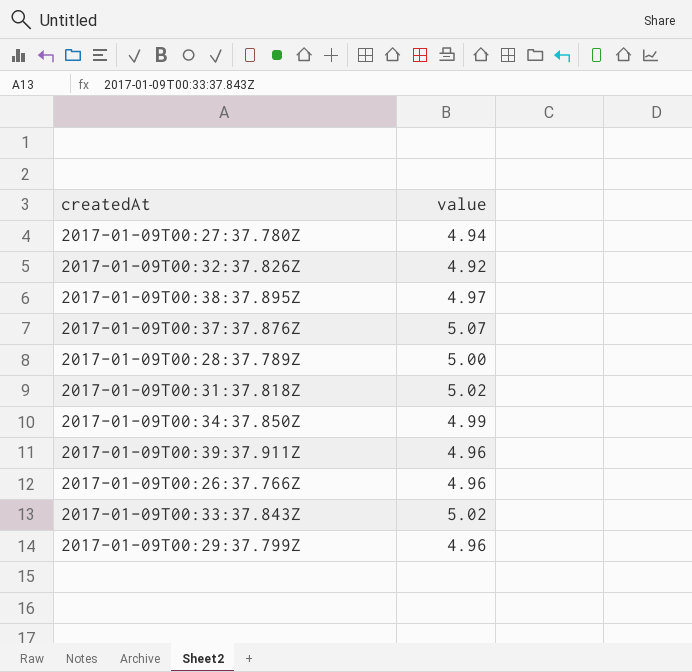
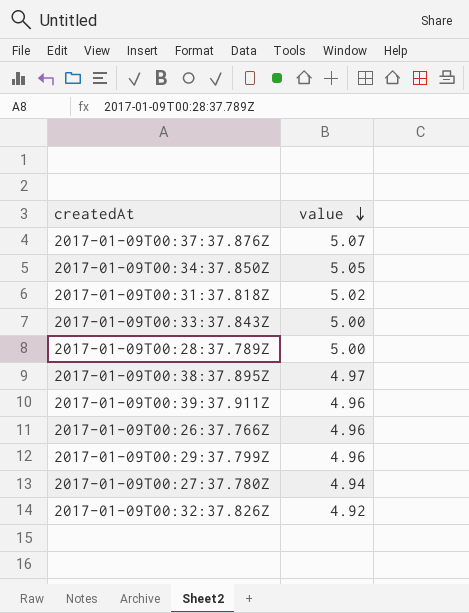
row order: none -> value descending
2017-01-09T00:34:37.850Z | value: 4.99 -> 5.05
2017-01-09T00:33:37.843Z | value: 5.02 -> 5.00

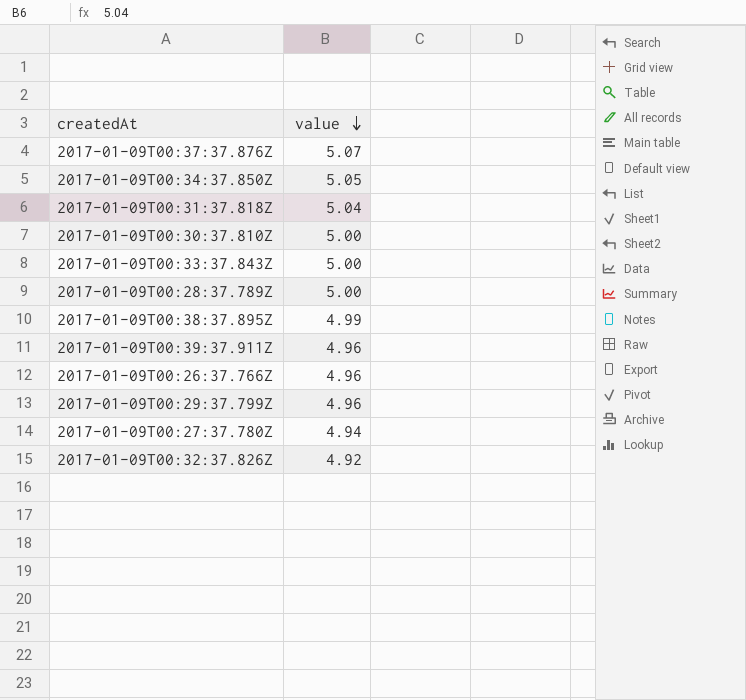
2017-01-09T00:31:37.818Z | value: 5.02 -> 5.04
row 2017-01-09T00:30:37.810Z: none -> 5.00
2017-01-09T00:38:37.895Z | value: 4.97 -> 4.99

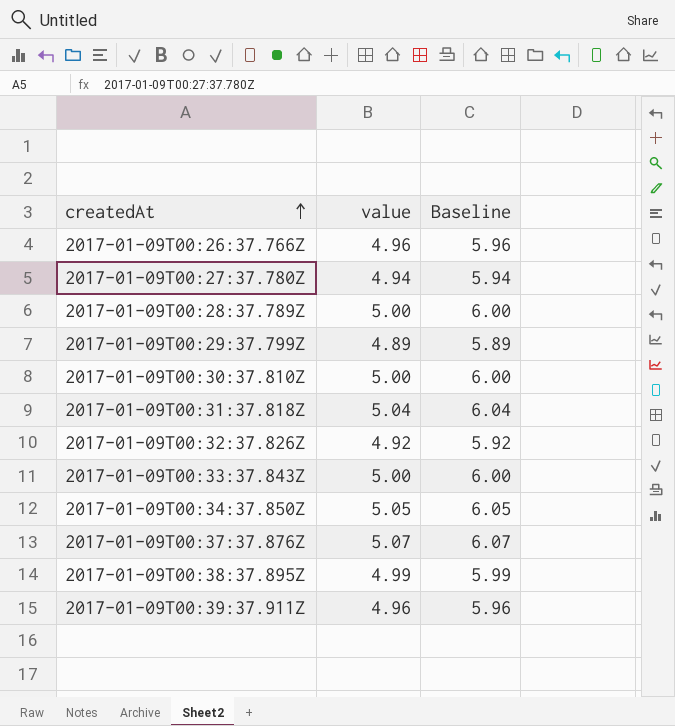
row order: value descending -> createdAt ascending
column Baseline | formula: none -> [value] + 1
2017-01-09T00:29:37.799Z | value: 4.96 -> 4.89

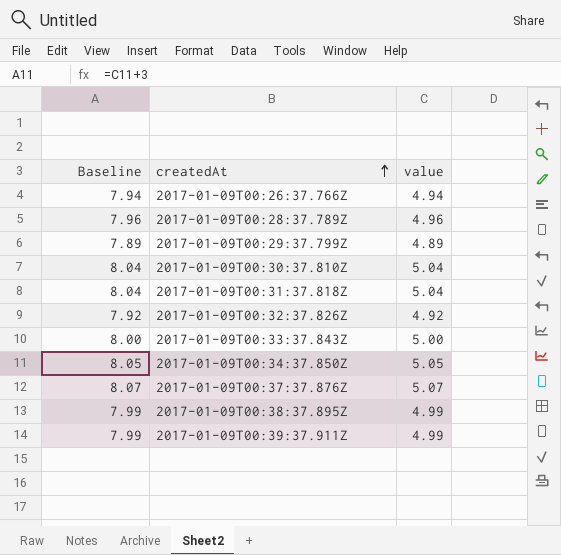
column Baseline | formula: [value] + 1 -> [value] + 3
column Baseline | position: 3 -> 1
row 2017-01-09T00:27:37.780Z: 4.94 | 5.94 -> none
2017-01-09T00:26:37.766Z | value: 4.96 -> 4.94
2017-01-09T00:28:37.789Z | value: 5.00 -> 4.96
2017-01-09T00:30:37.810Z | value: 5.00 -> 5.04
2017-01-09T00:39:37.911Z | value: 4.96 -> 4.99

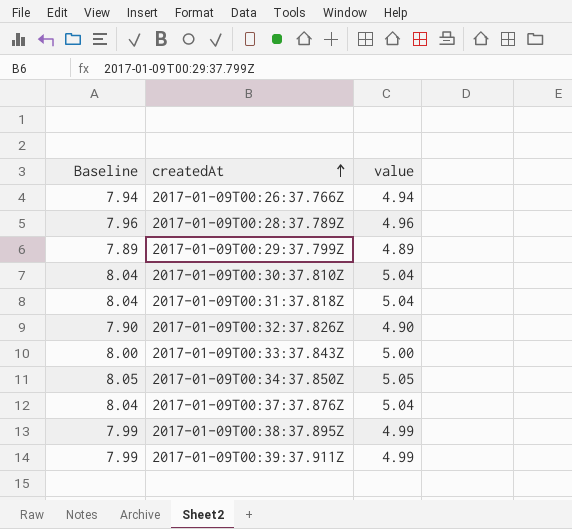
2017-01-09T00:32:37.826Z | Baseline: 7.92 -> 7.90
2017-01-09T00:32:37.826Z | value: 4.92 -> 4.90
2017-01-09T00:37:37.876Z | Baseline: 8.07 -> 8.04
2017-01-09T00:37:37.876Z | value: 5.07 -> 5.04

